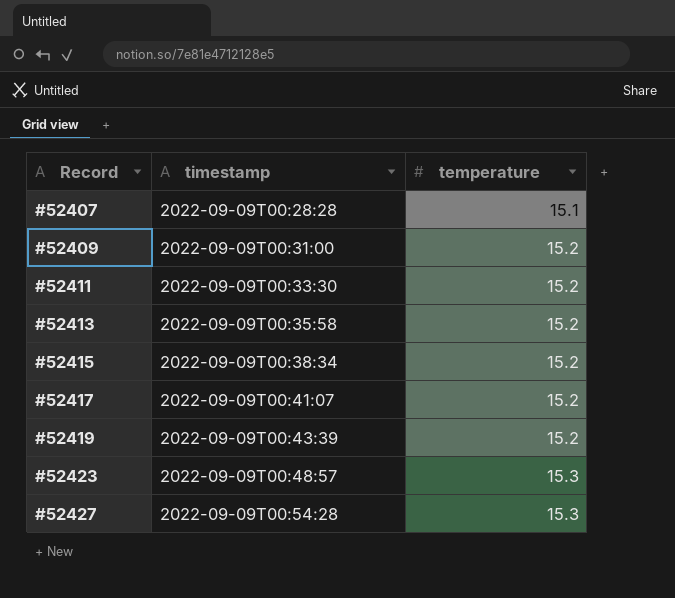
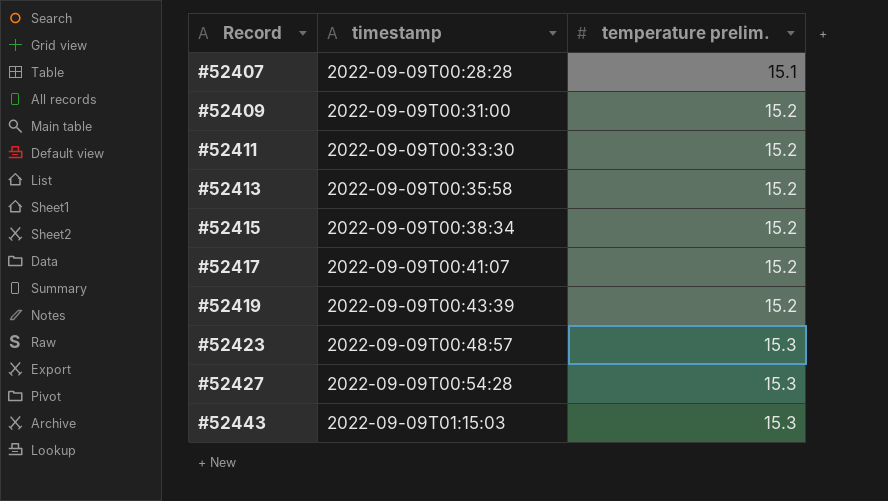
column name: temperature -> temperature prelim.
row #52443: none -> 2022-09-09T01:15:03 | 15.3

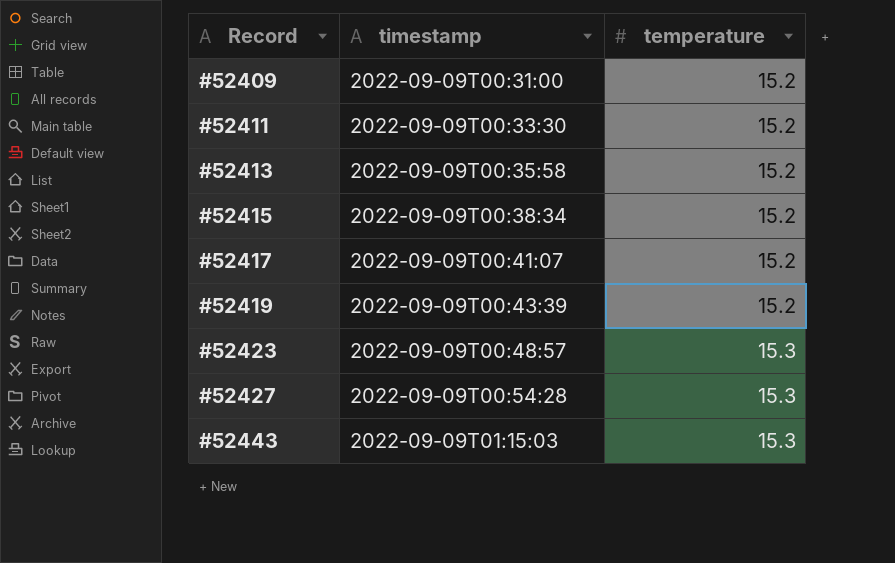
column name: temperature prelim. -> temperature
row #52407: 2022-09-09T00:28:28 | 15.1 -> none

